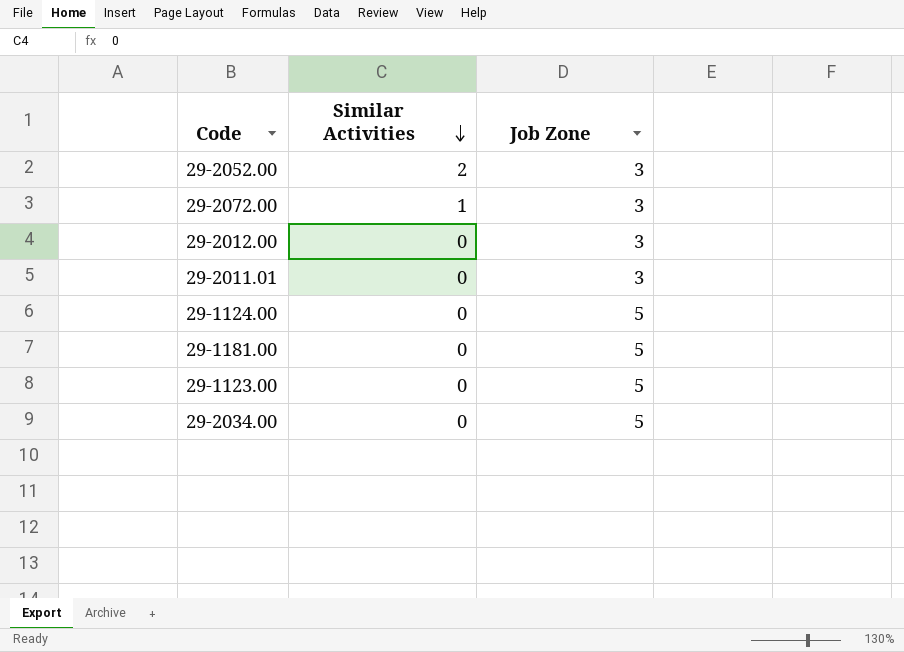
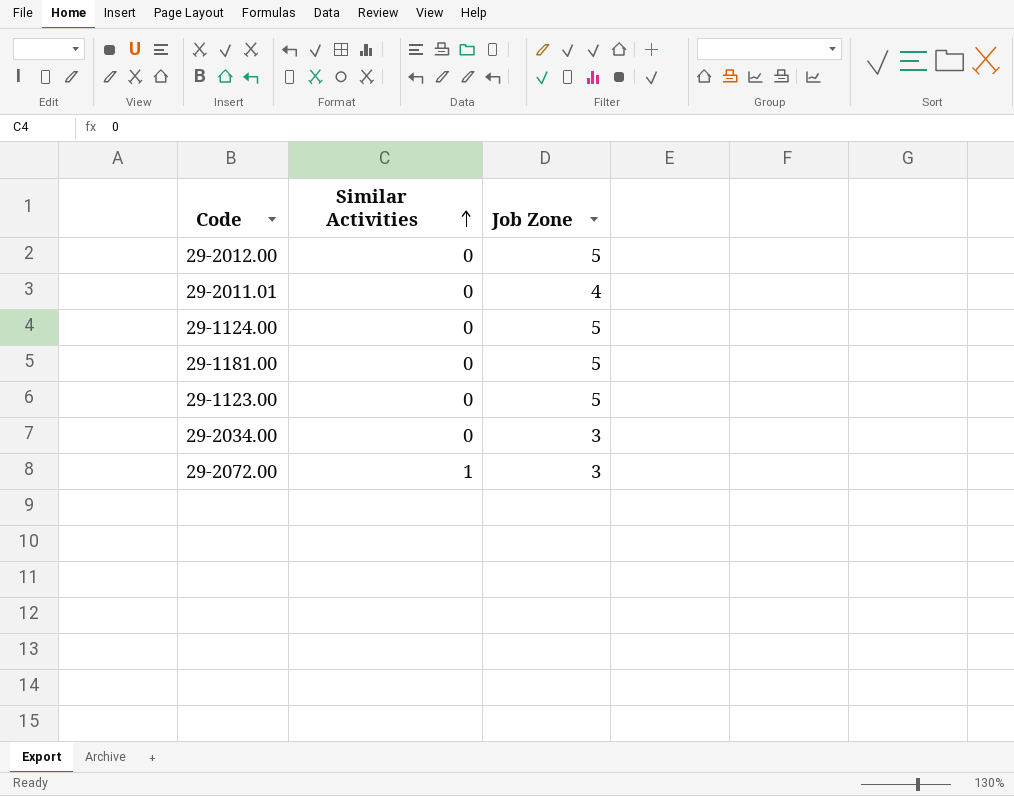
row order: Similar Activities descending -> Similar Activities ascending
row 29-2052.00: 2 | 3 -> none
29-2012.00 | Job Zone: 3 -> 5
29-2011.01 | Job Zone: 3 -> 4
29-2034.00 | Job Zone: 5 -> 3

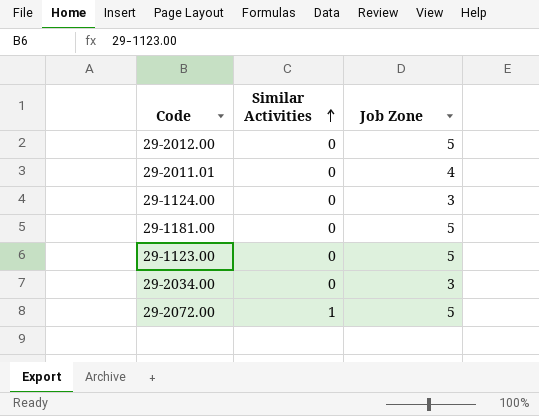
29-1124.00 | Job Zone: 5 -> 3
29-2072.00 | Job Zone: 3 -> 5

